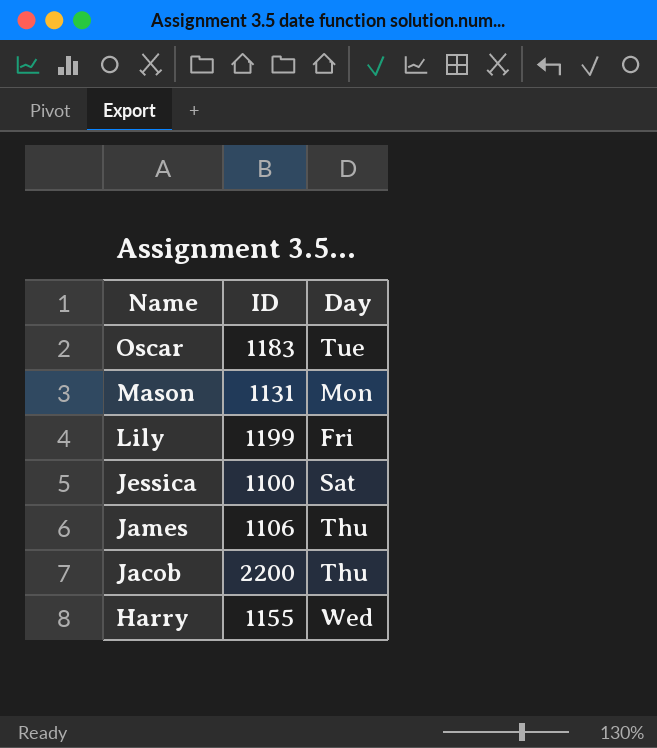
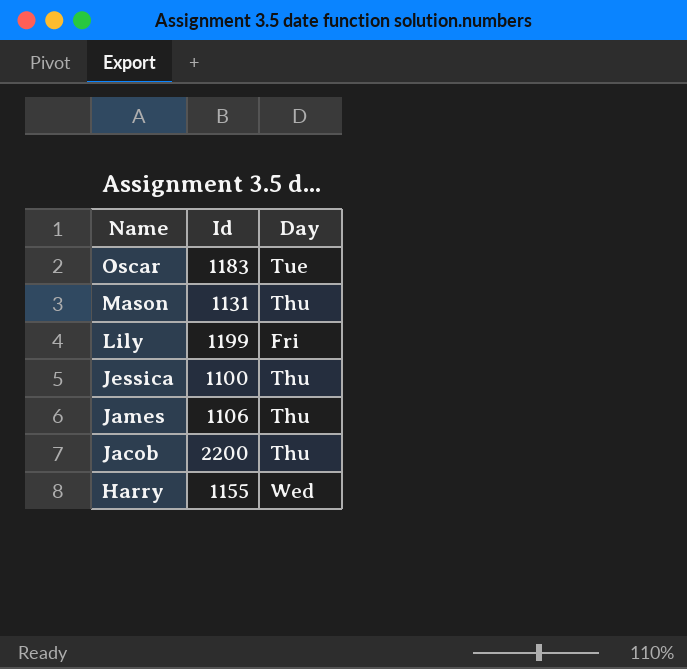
column name: ID -> Id
Mason | Day: Mon -> Thu
Jessica | Day: Sat -> Thu

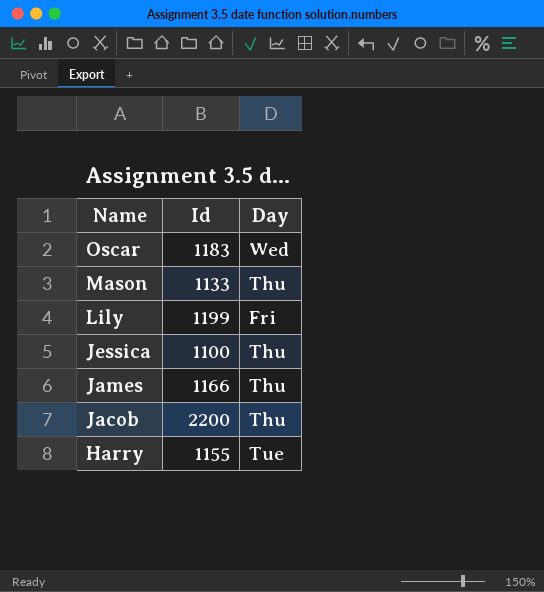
Oscar | Day: Tue -> Wed
Mason | Id: 1131 -> 1133
James | Id: 1106 -> 1166
Harry | Day: Wed -> Tue

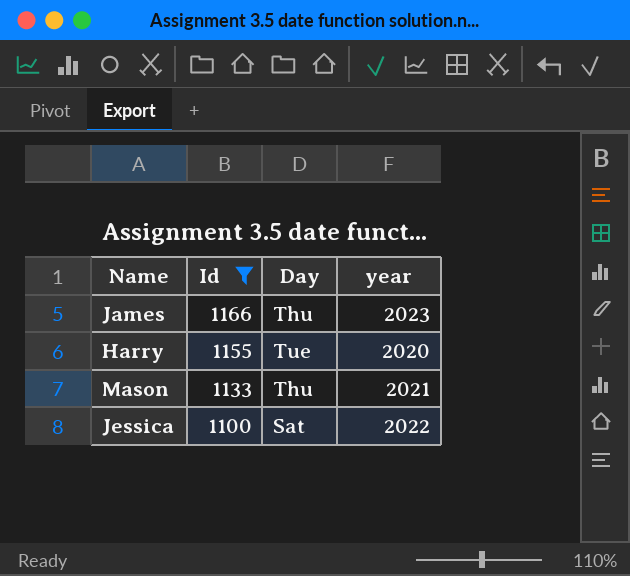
filter: none -> Id <= 1166
row order: Name descending -> Id descending
column year | position: none -> 4
Jessica | Day: Thu -> Sat

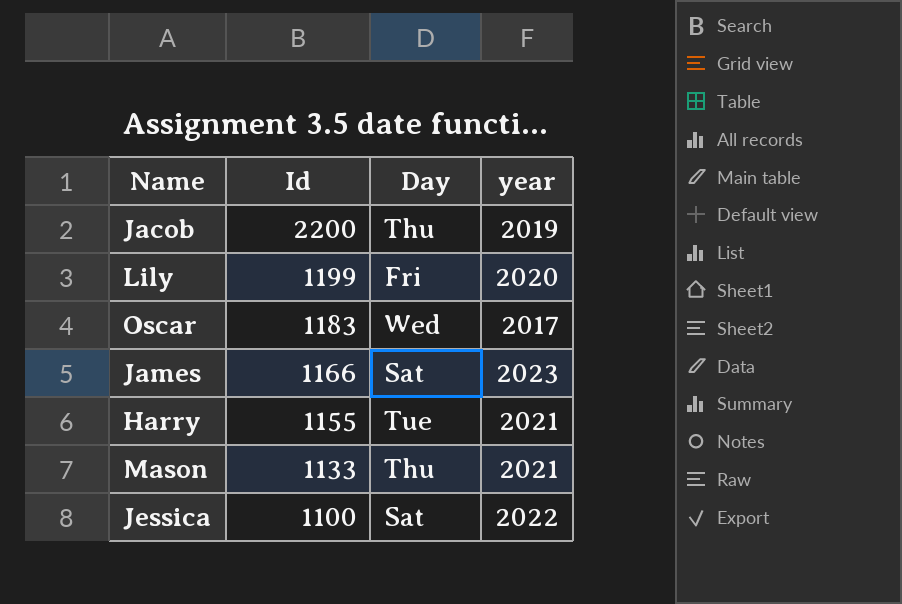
filter: Id <= 1166 -> none
James | Day: Thu -> Sat
Harry | year: 2020 -> 2021

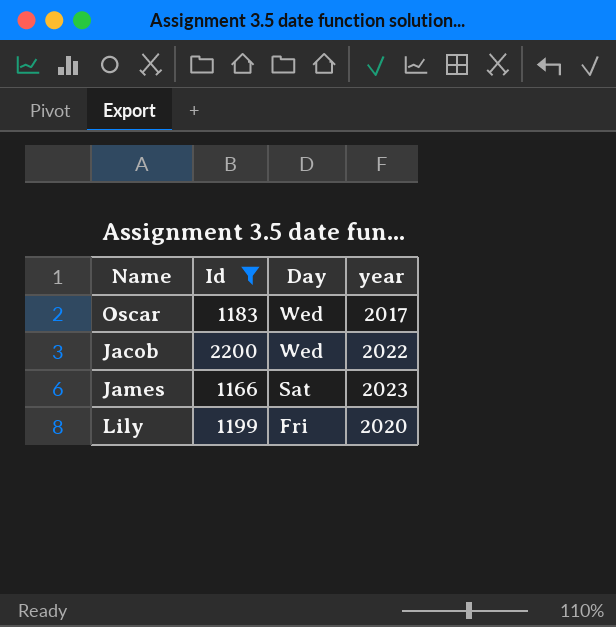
filter: none -> Id >= 1166
row order: Id descending -> Day descending
Jacob | Day: Thu -> Wed
Jacob | year: 2019 -> 2022

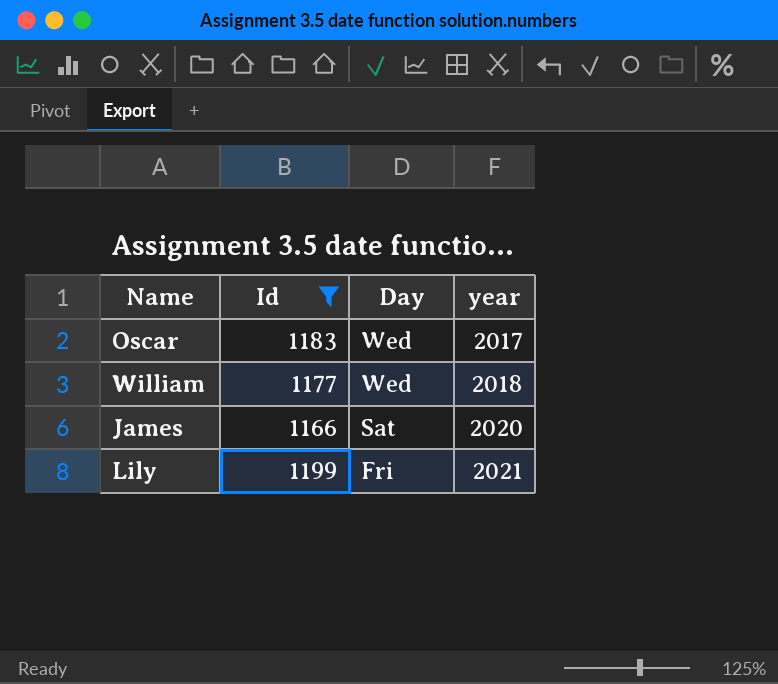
row Jacob: 2200 | Wed | 2022 -> none
row William: none -> 1177 | Wed | 2018
James | year: 2023 -> 2020
Lily | year: 2020 -> 2021

